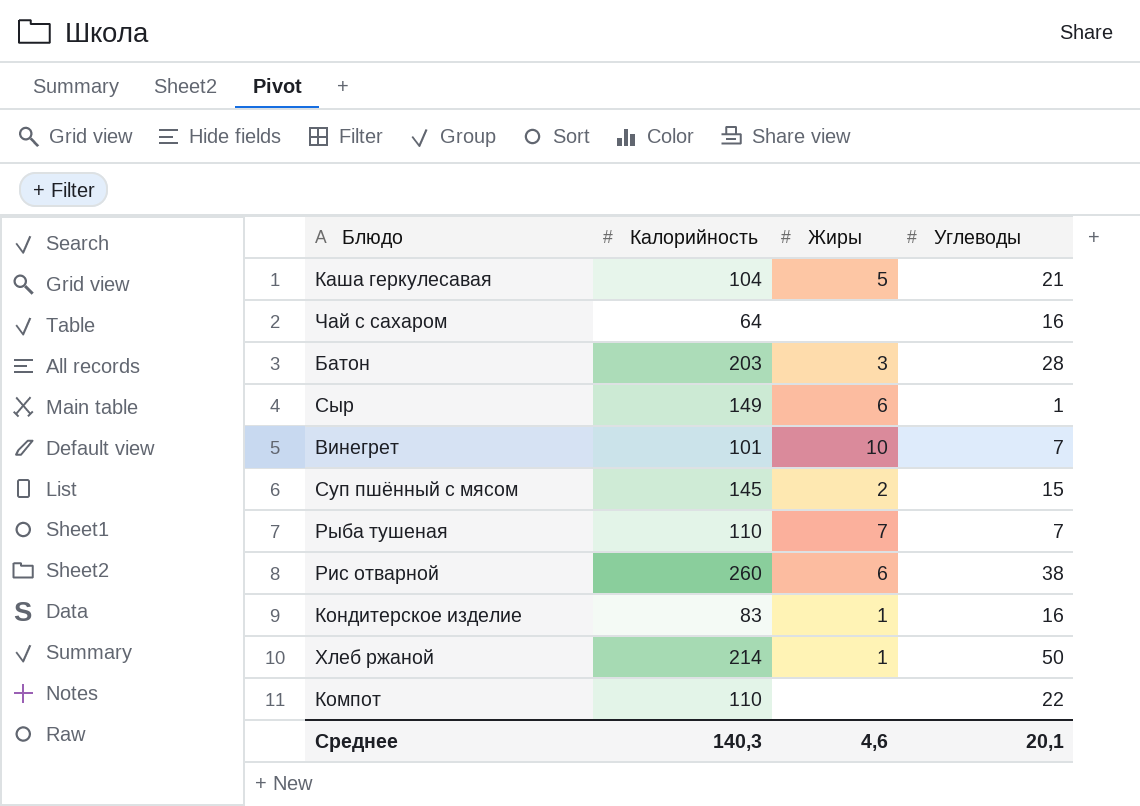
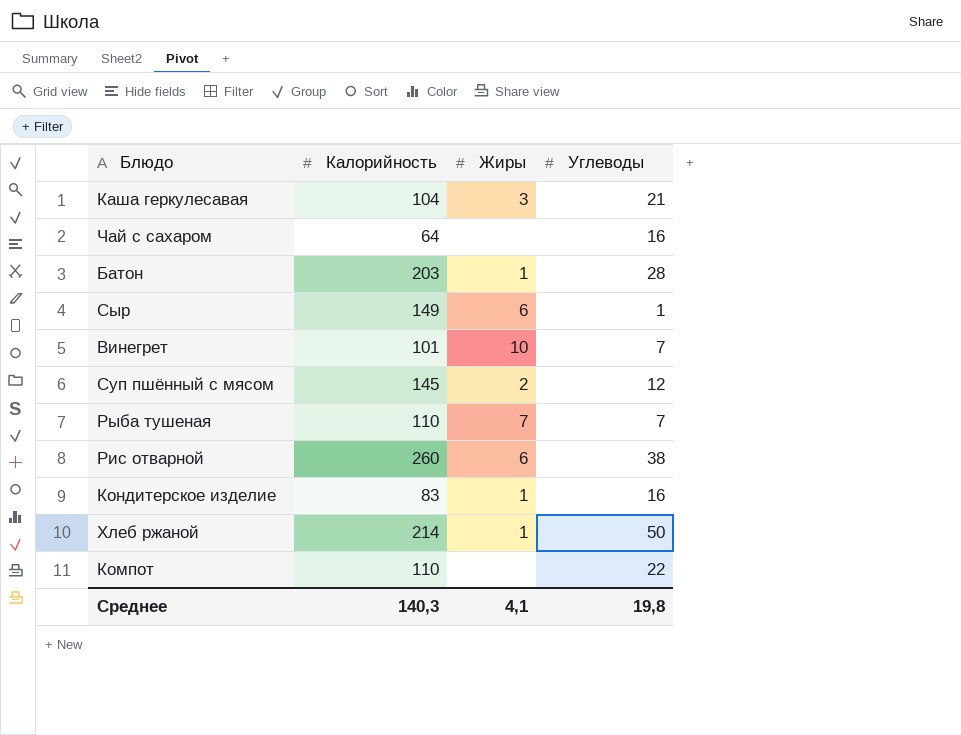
Каша геркулесавая | Жиры: 5 -> 3
Батон | Жиры: 3 -> 1
Суп пшённый с мясом | Углеводы: 15 -> 12
Среднее | Жиры: 4,6 -> 4,1
Среднее | Углеводы: 20,1 -> 19,8

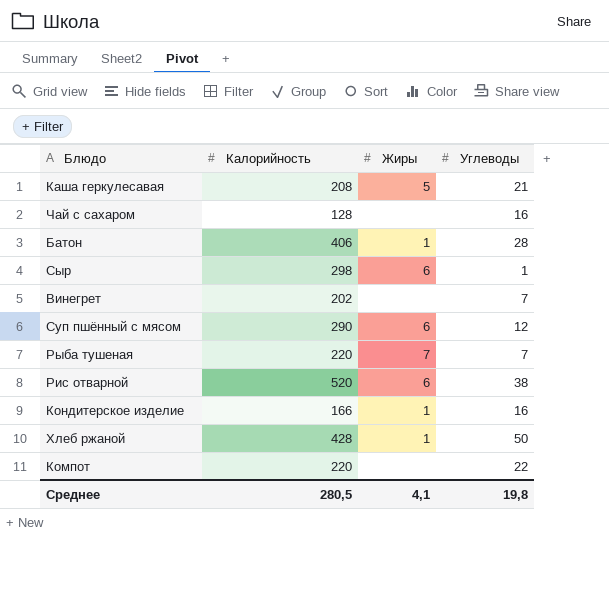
Каша геркулесавая | Калорийность: 104 -> 208
Каша геркулесавая | Жиры: 3 -> 5
Чай с сахаром | Калорийность: 64 -> 128
Батон | Калорийность: 203 -> 406
Сыр | Калорийность: 149 -> 298
Винегрет | Калорийность: 101 -> 202
Винегрет | Жиры: 10 -> none
Суп пшённый с мясом | Калорийность: 145 -> 290
Суп пшённый с мясом | Жиры: 2 -> 6
Рыба тушеная | Калорийность: 110 -> 220
Рис отварной | Калорийность: 260 -> 520
Кондитерское изделие | Калорийность: 83 -> 166
Хлеб ржаной | Калорийность: 214 -> 428
Компот | Калорийность: 110 -> 220
Среднее | Калорийность: 140,3 -> 280,5

